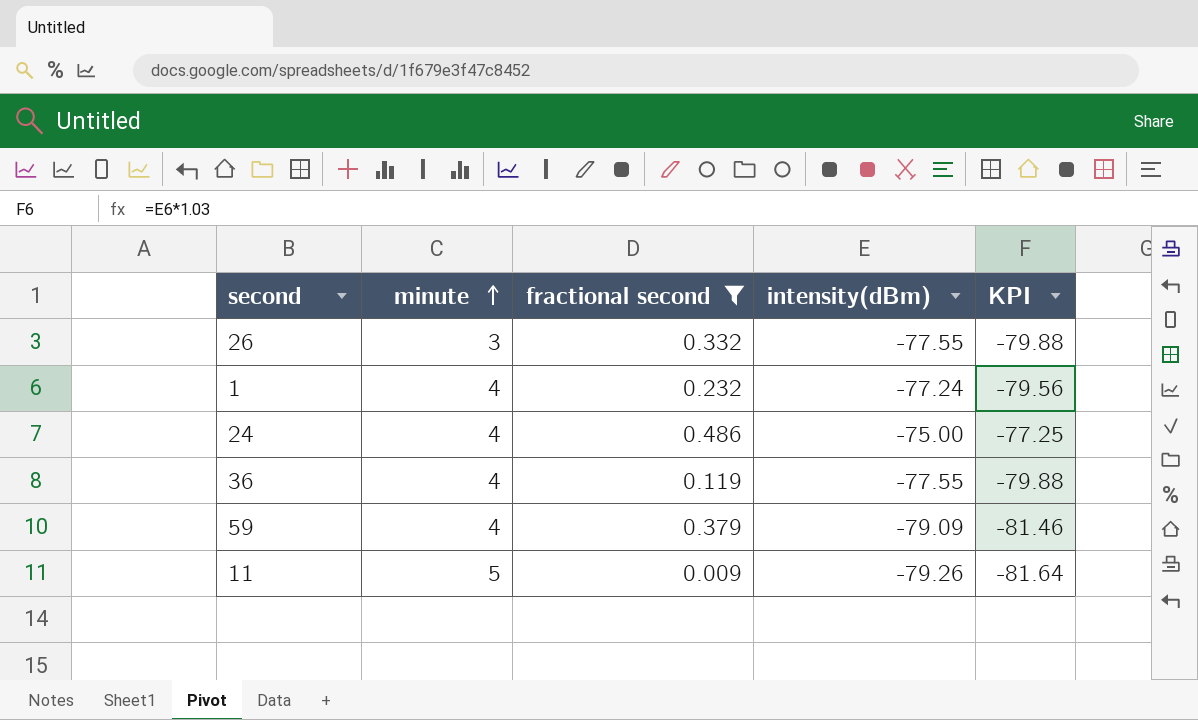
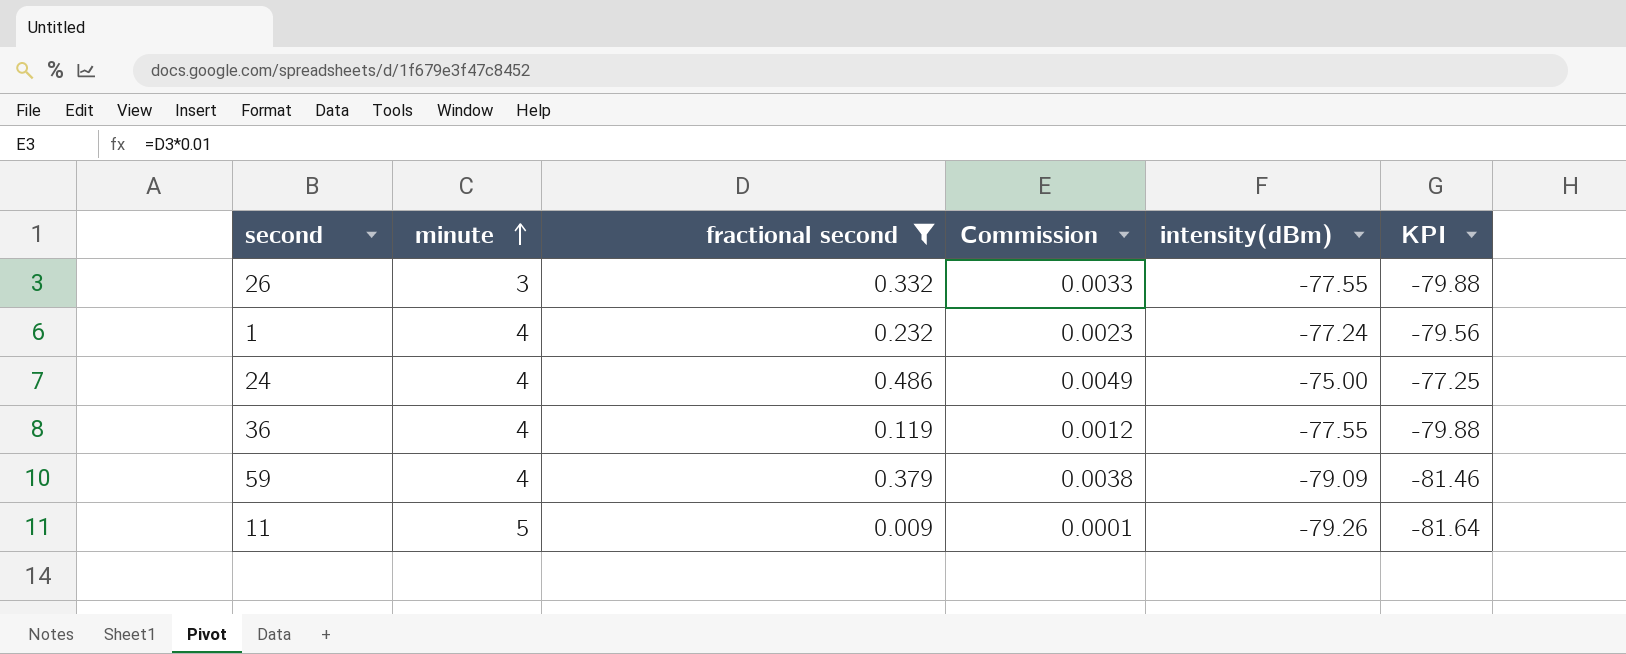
column Commission | formula: none -> [fractional second] * 0.01

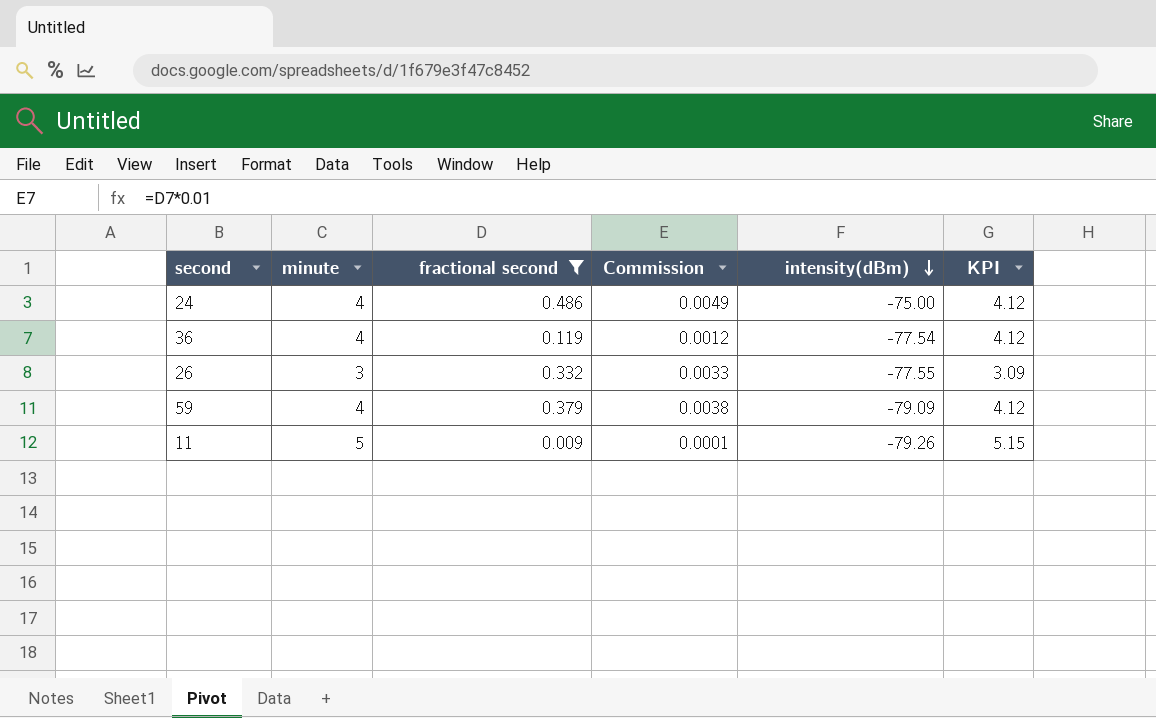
row order: minute ascending -> intensity(dBm) descending
column KPI | formula: [intensity(dBm)] * 1.03 -> [minute] * 1.03
row 1: 4 | 0.232 | 0.0023 | -77.24 | -79.56 -> none
36 | intensity(dBm): -77.55 -> -77.54

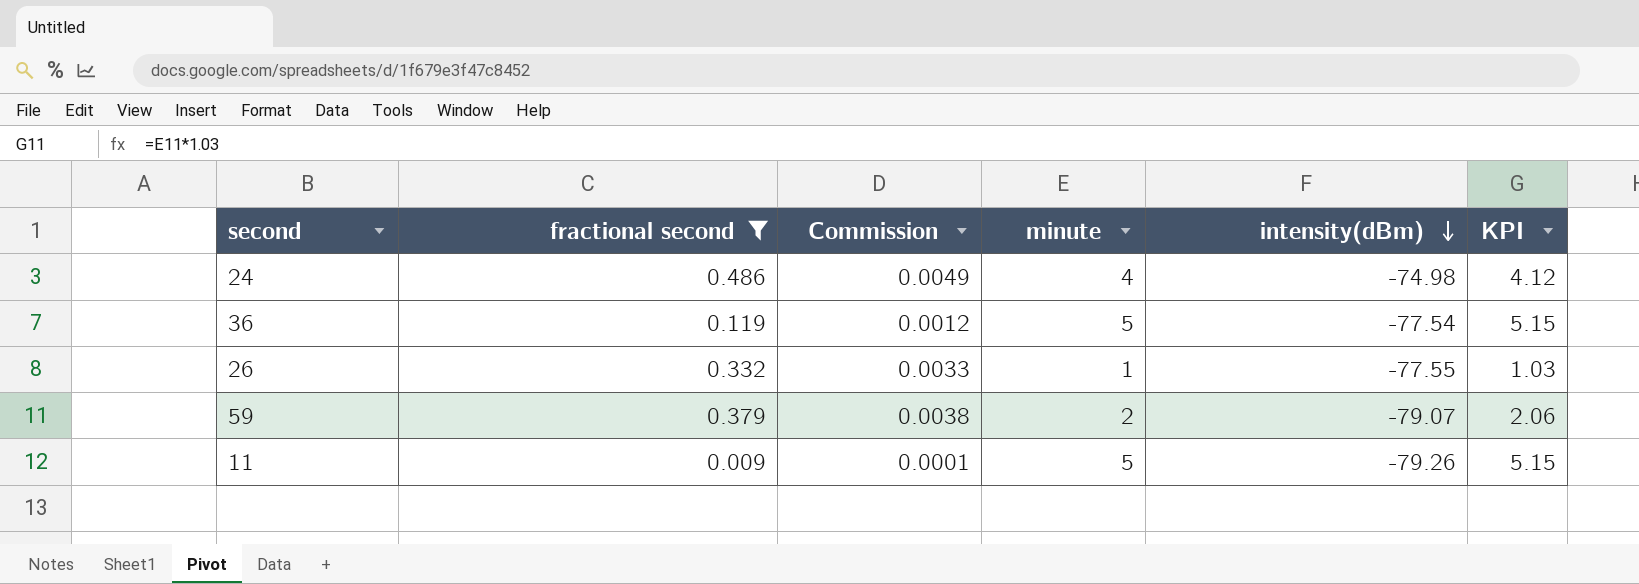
column minute | position: 2 -> 4
24 | intensity(dBm): -75.00 -> -74.98
36 | minute: 4 -> 5
36 | KPI: 4.12 -> 5.15
26 | minute: 3 -> 1
26 | KPI: 3.09 -> 1.03
59 | minute: 4 -> 2
59 | intensity(dBm): -79.09 -> -79.07
59 | KPI: 4.12 -> 2.06

